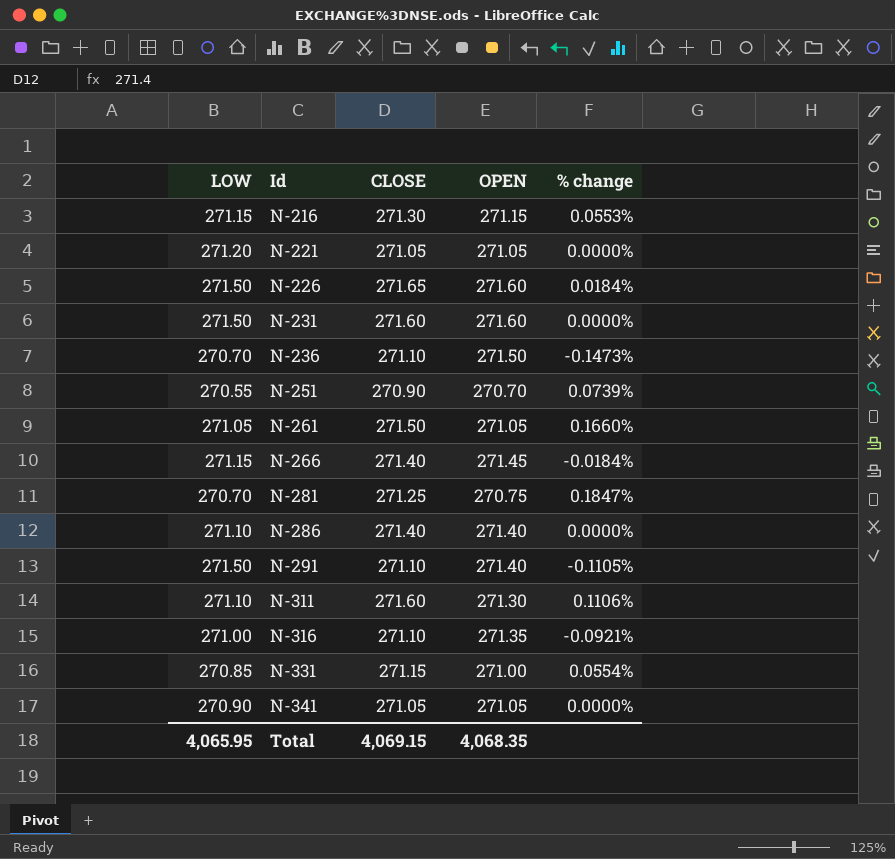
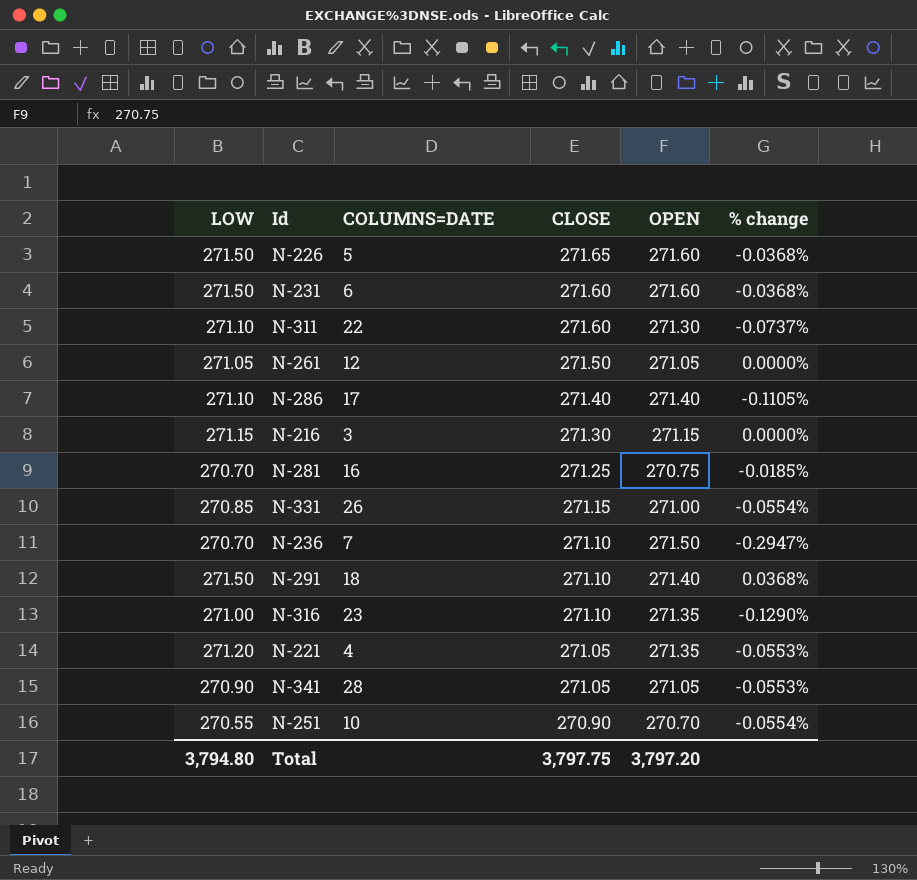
row order: Id ascending -> CLOSE descending
column COLUMNS=DATE | position: none -> 3
column % change | formula: ([CLOSE] - [OPEN]) / [OPEN] -> ([LOW] - [OPEN]) / [OPEN]
row N-266: 271.15 | 271.40 | 271.45 | -0.0184% -> none
N-221 | OPEN: 271.05 -> 271.35
Total | LOW: 4,065.95 -> 3,794.80
Total | CLOSE: 4,069.15 -> 3,797.75
Total | OPEN: 4,068.35 -> 3,797.20

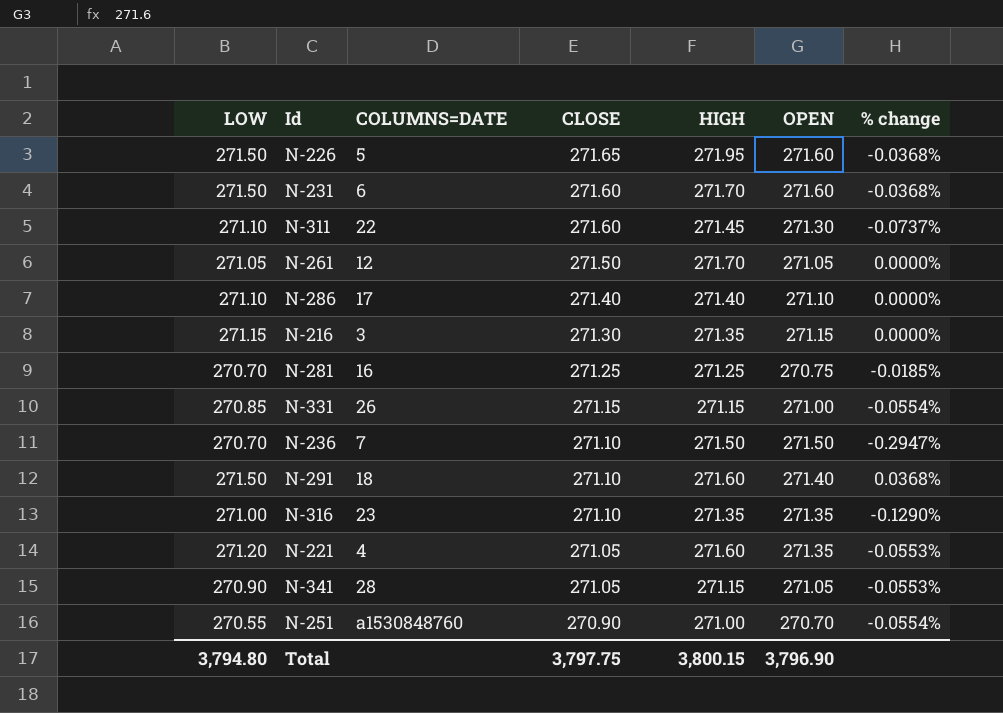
column HIGH | position: none -> 5
N-286 | OPEN: 271.40 -> 271.10
N-286 | % change: -0.1105% -> 0.0000%
N-251 | COLUMNS=DATE: 10 -> a1530848760
Total | OPEN: 3,797.20 -> 3,796.90

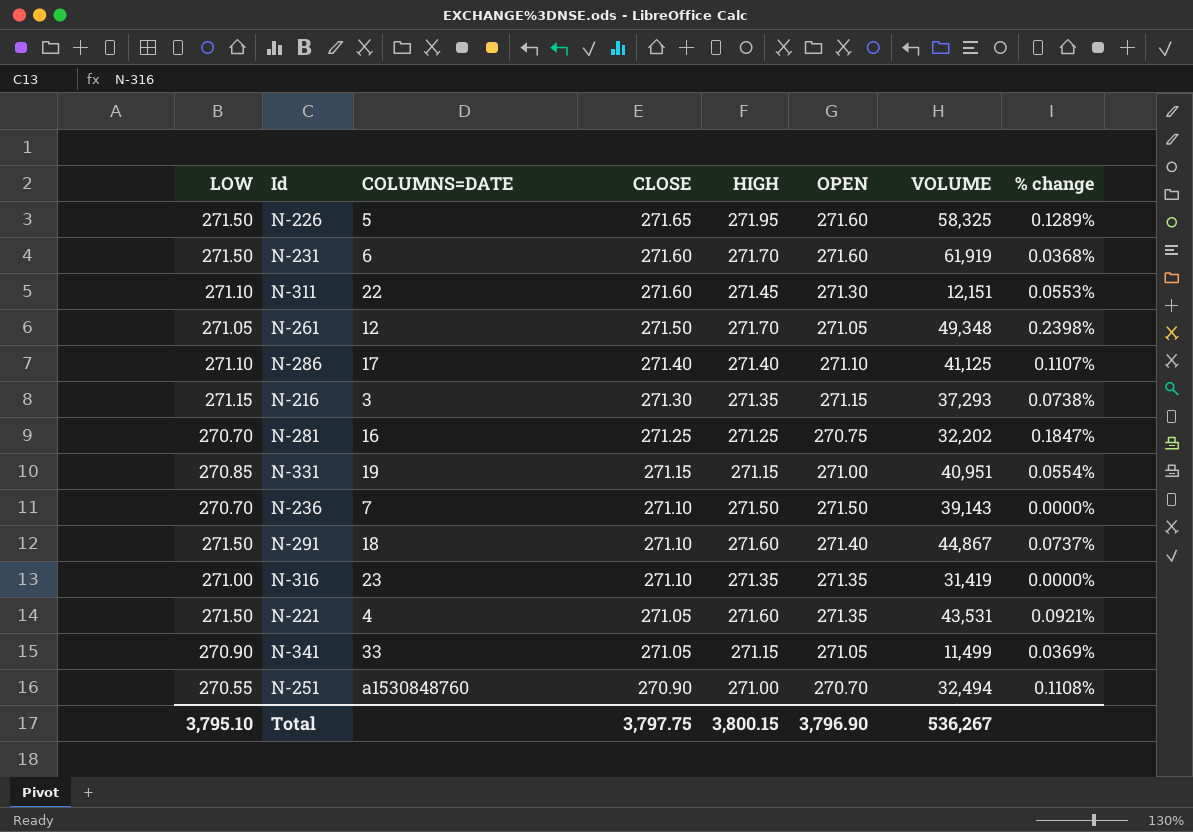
column VOLUME | position: none -> 7
column % change | formula: ([LOW] - [OPEN]) / [OPEN] -> ([HIGH] - [OPEN]) / [OPEN]
N-331 | COLUMNS=DATE: 26 -> 19
N-221 | LOW: 271.20 -> 271.50
N-341 | COLUMNS=DATE: 28 -> 33
Total | LOW: 3,794.80 -> 3,795.10

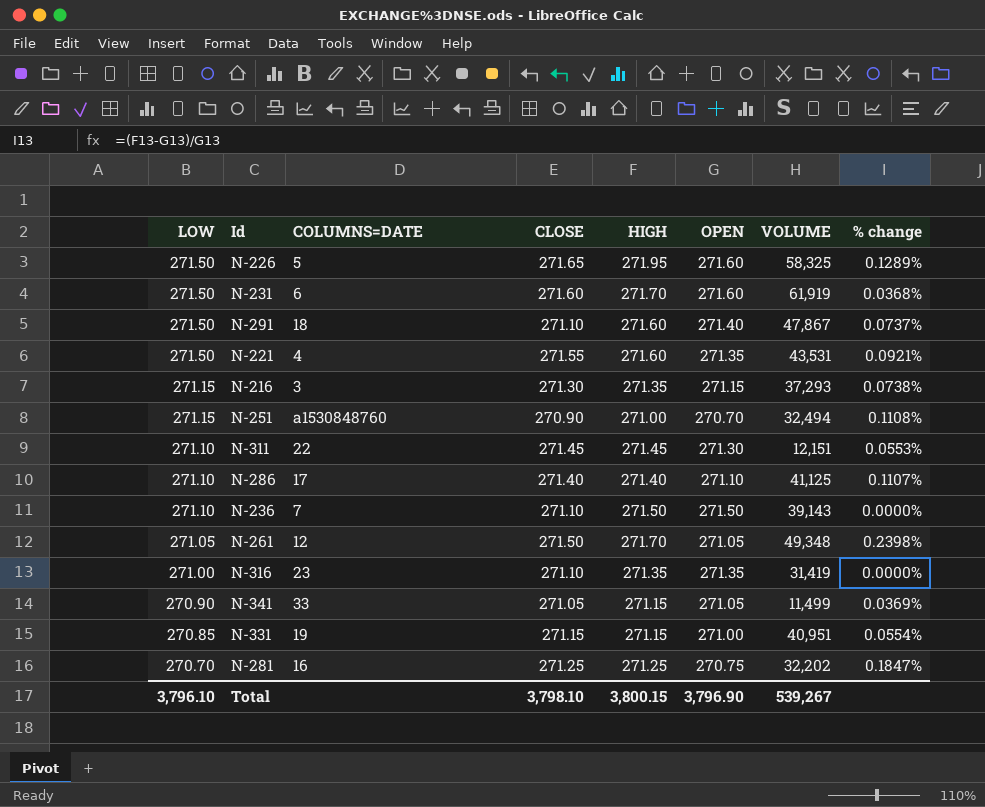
row order: CLOSE descending -> LOW descending
N-291 | VOLUME: 44,867 -> 47,867
N-221 | CLOSE: 271.05 -> 271.55
N-251 | LOW: 270.55 -> 271.15
N-311 | CLOSE: 271.60 -> 271.45
N-236 | LOW: 270.70 -> 271.10
Total | LOW: 3,795.10 -> 3,796.10
Total | CLOSE: 3,797.75 -> 3,798.10
Total | VOLUME: 536,267 -> 539,267

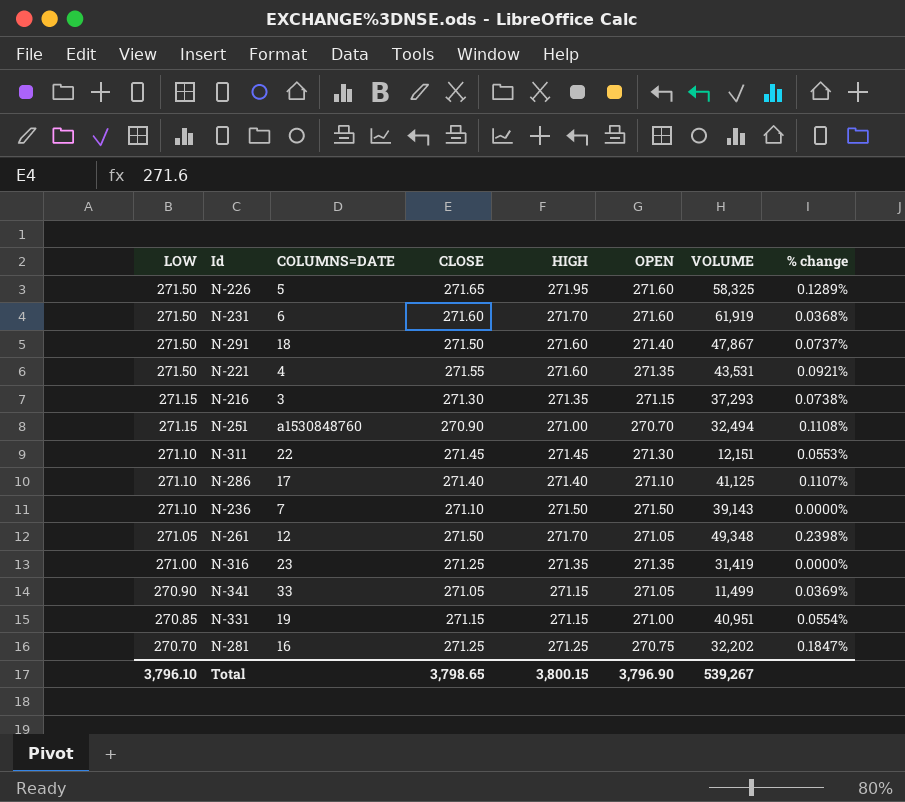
N-291 | CLOSE: 271.10 -> 271.50
N-316 | CLOSE: 271.10 -> 271.25
Total | CLOSE: 3,798.10 -> 3,798.65

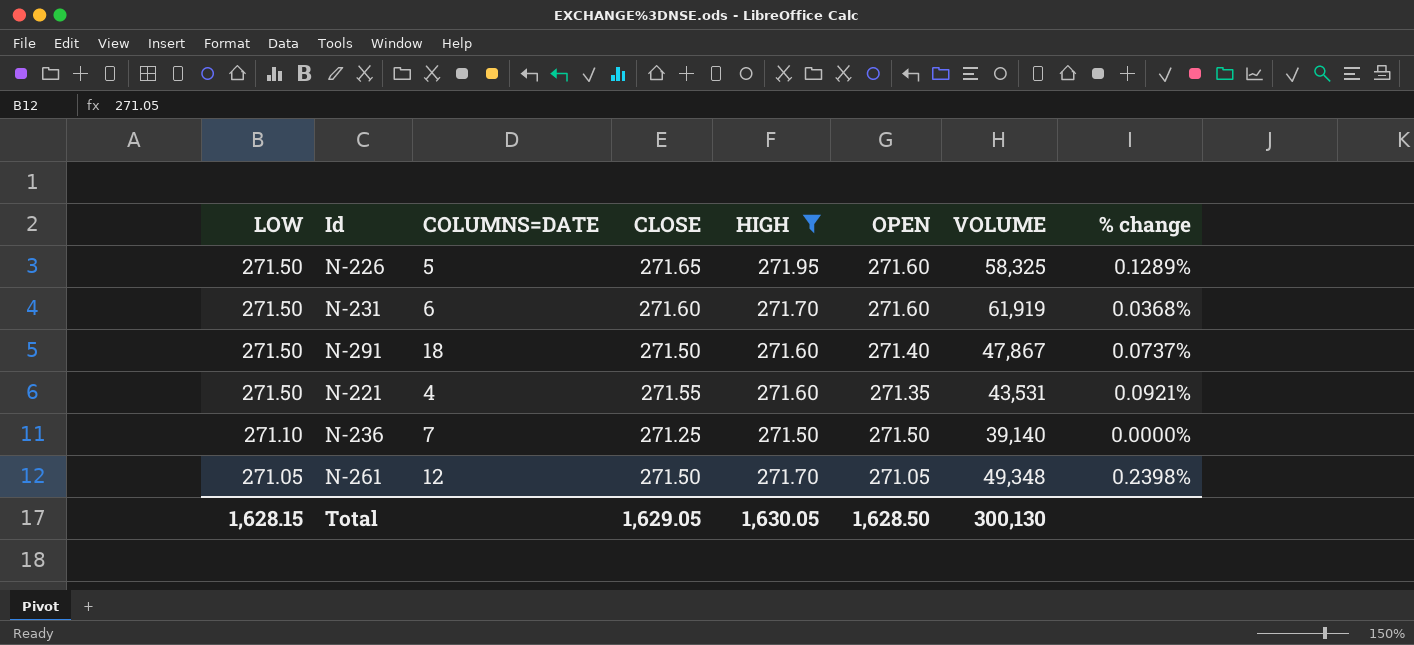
filter: none -> HIGH >= 271.50
N-236 | CLOSE: 271.10 -> 271.25
N-236 | VOLUME: 39,143 -> 39,140
Total | LOW: 3,796.10 -> 1,628.15
Total | CLOSE: 3,798.65 -> 1,629.05
Total | HIGH: 3,800.15 -> 1,630.05
Total | OPEN: 3,796.90 -> 1,628.50
Total | VOLUME: 539,267 -> 300,130

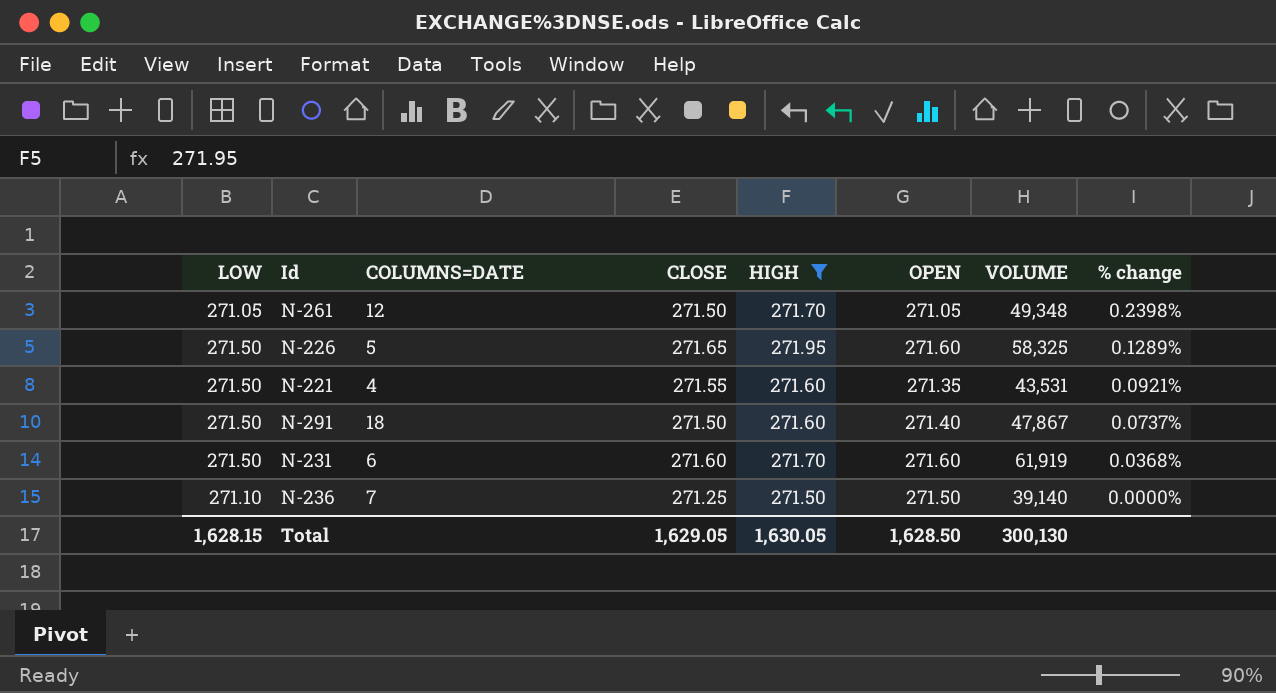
row order: LOW descending -> % change descending

